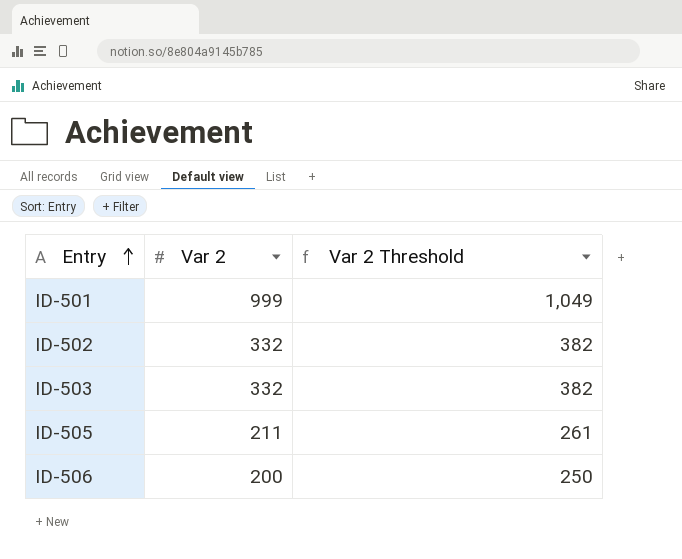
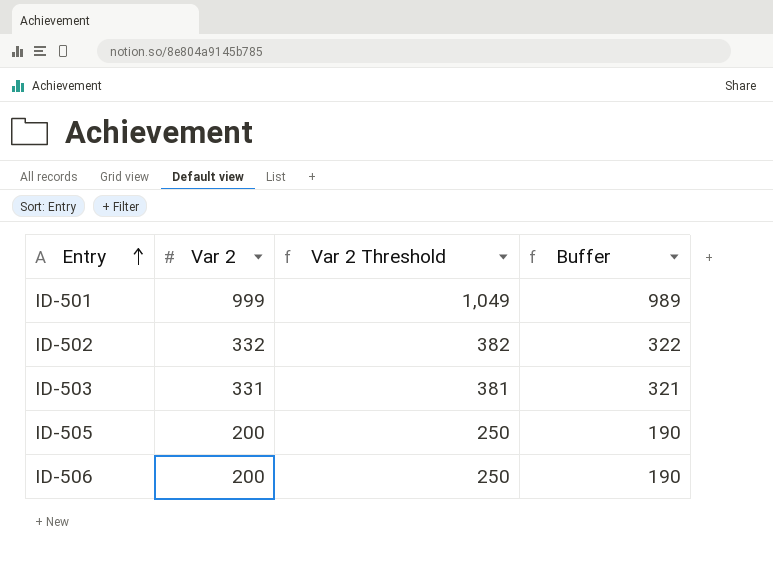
column Buffer | formula: none -> [Var 2] - 10
ID-503 | Var 2: 332 -> 331
ID-503 | Var 2 Threshold: 382 -> 381
ID-505 | Var 2: 211 -> 200
ID-505 | Var 2 Threshold: 261 -> 250

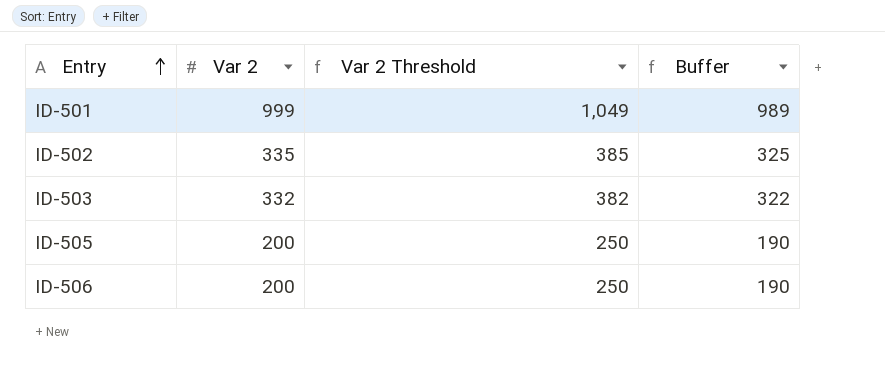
ID-502 | Var 2: 332 -> 335
ID-502 | Var 2 Threshold: 382 -> 385
ID-502 | Buffer: 322 -> 325
ID-503 | Var 2: 331 -> 332
ID-503 | Var 2 Threshold: 381 -> 382
ID-503 | Buffer: 321 -> 322

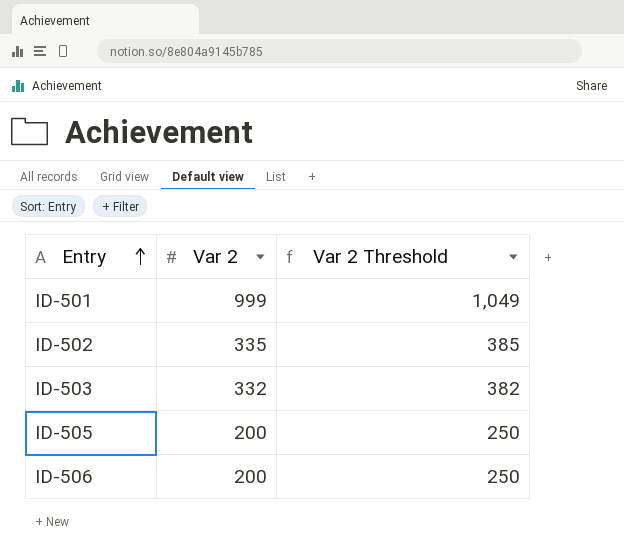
column Buffer | formula: [Var 2] - 10 -> none

